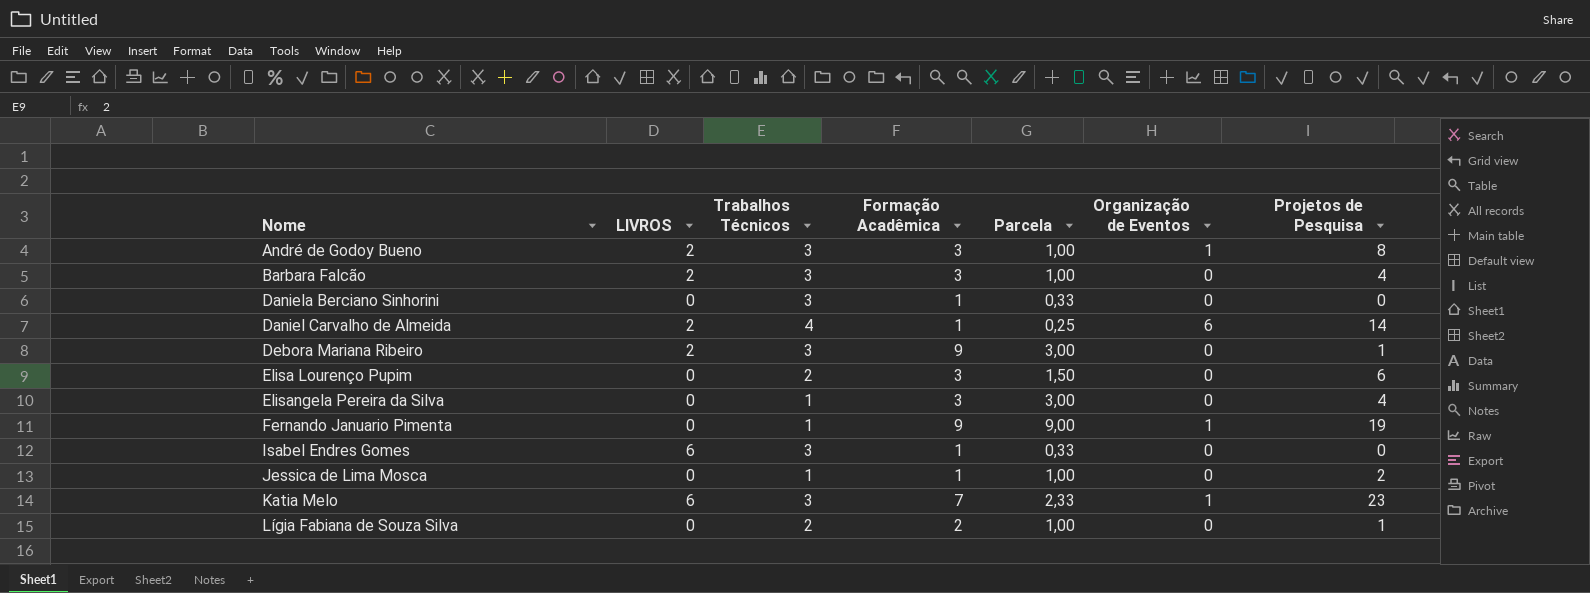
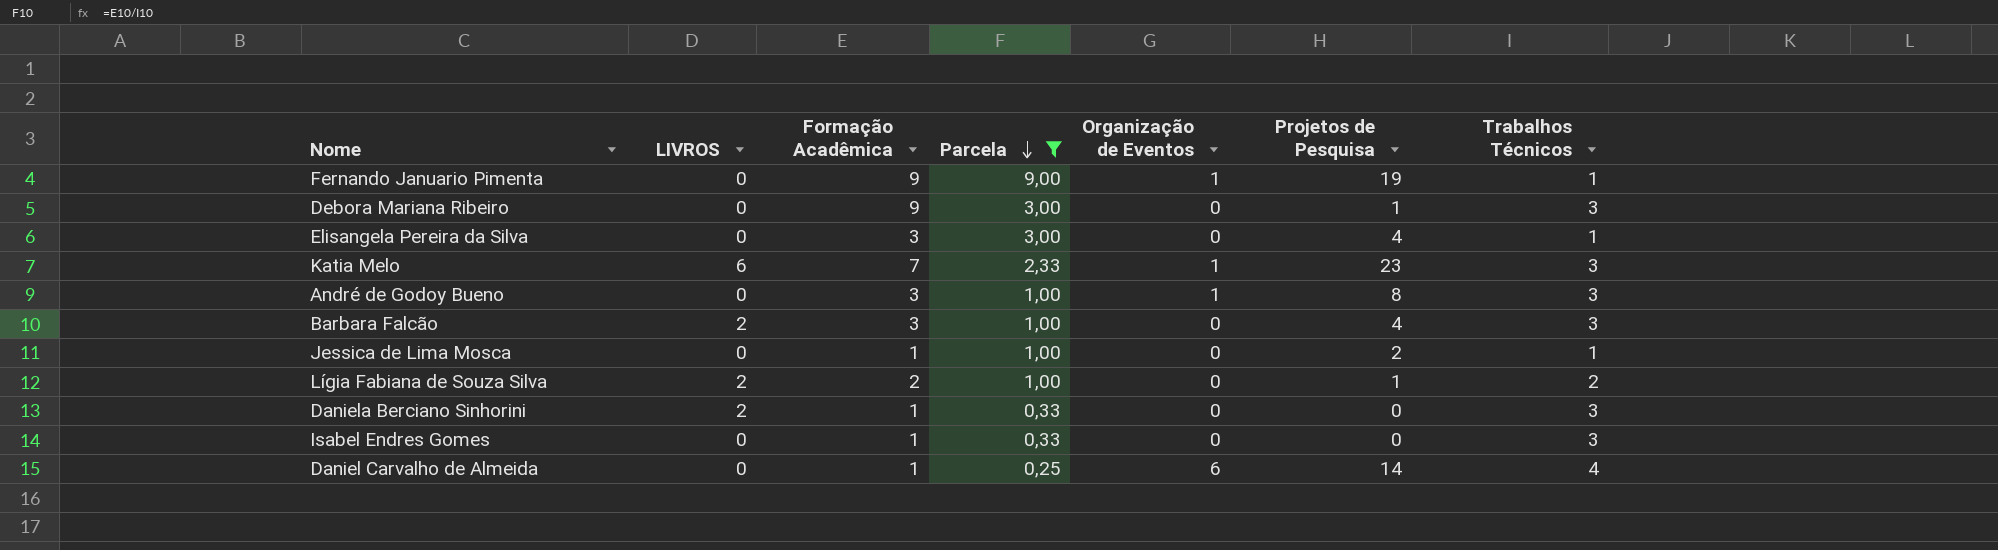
filter: none -> Parcela != 1,50
row order: none -> Parcela descending
column Trabalhos Técnicos | position: 3 -> 7
Debora Mariana Ribeiro | LIVROS: 2 -> 0
André de Godoy Bueno | LIVROS: 2 -> 0
Lígia Fabiana de Souza Silva | LIVROS: 0 -> 2
Daniela Berciano Sinhorini | LIVROS: 0 -> 2
Isabel Endres Gomes | LIVROS: 6 -> 0
Daniel Carvalho de Almeida | LIVROS: 2 -> 0

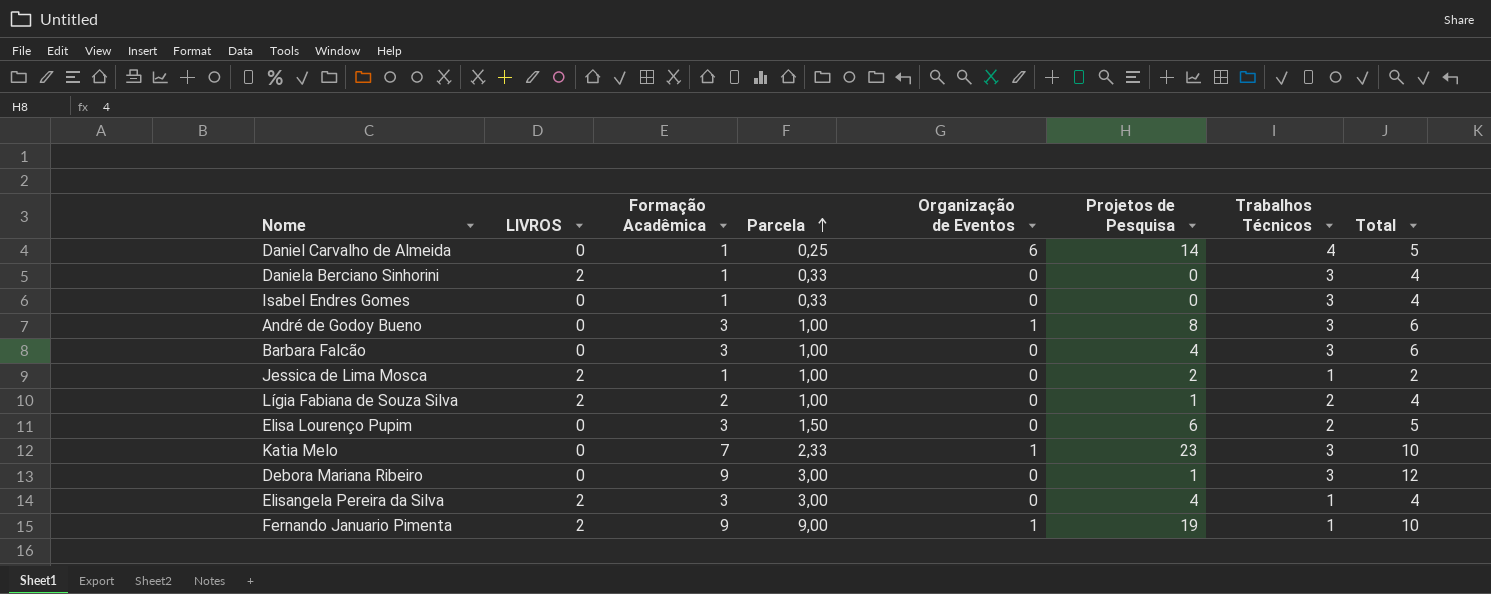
filter: Parcela != 1,50 -> none
row order: Parcela descending -> Parcela ascending
column Total | formula: none -> [Formação Acadêmica] + [Trabalhos Técnicos]
Barbara Falcão | LIVROS: 2 -> 0
Jessica de Lima Mosca | LIVROS: 0 -> 2
Katia Melo | LIVROS: 6 -> 0
Elisangela Pereira da Silva | LIVROS: 0 -> 2
Fernando Januario Pimenta | LIVROS: 0 -> 2

